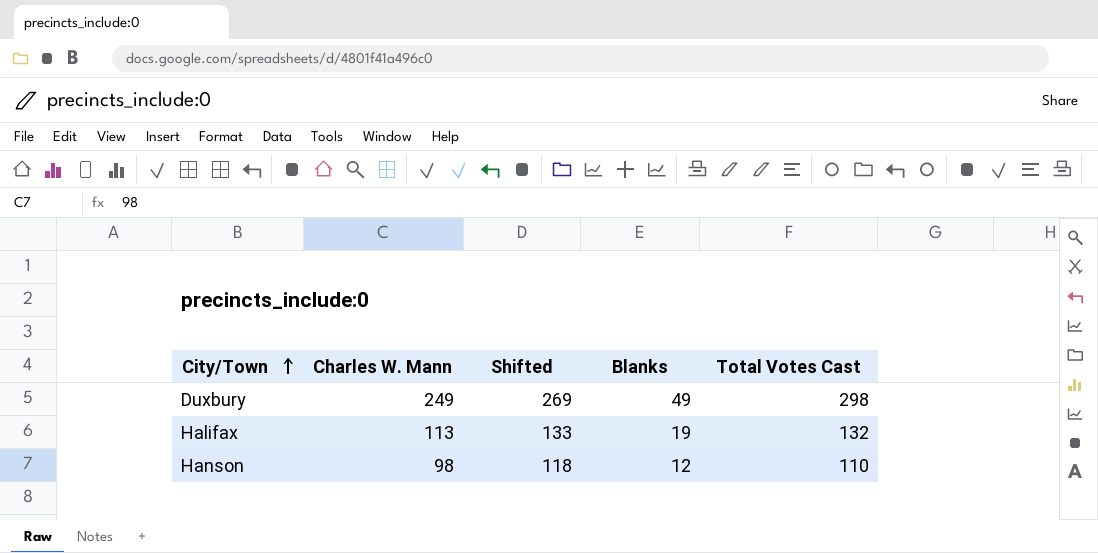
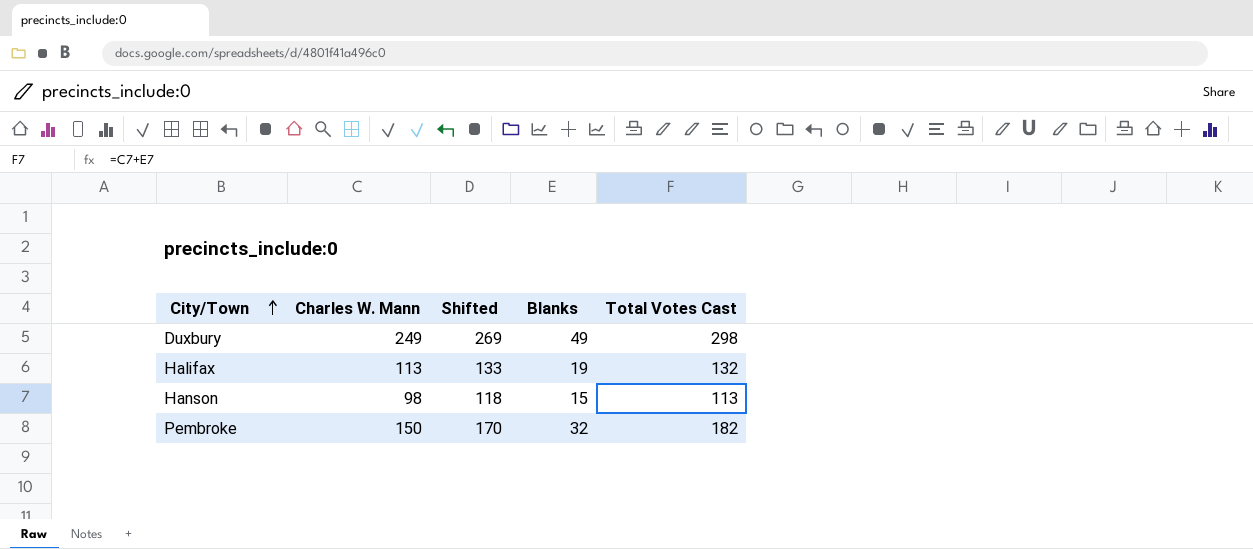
Hanson | Blanks: 12 -> 15
Hanson | Total Votes Cast: 110 -> 113
row Pembroke: none -> 150 | 170 | 32 | 182

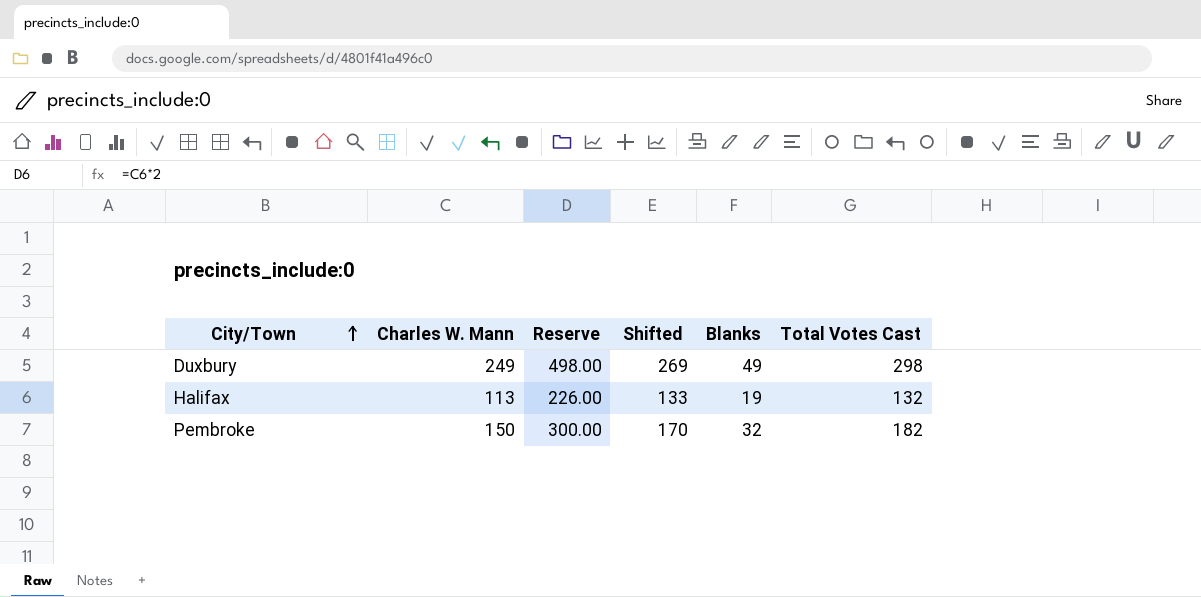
column Reserve | formula: none -> [Charles W. Mann] * 2
row Hanson: 98 | 118 | 15 | 113 -> none

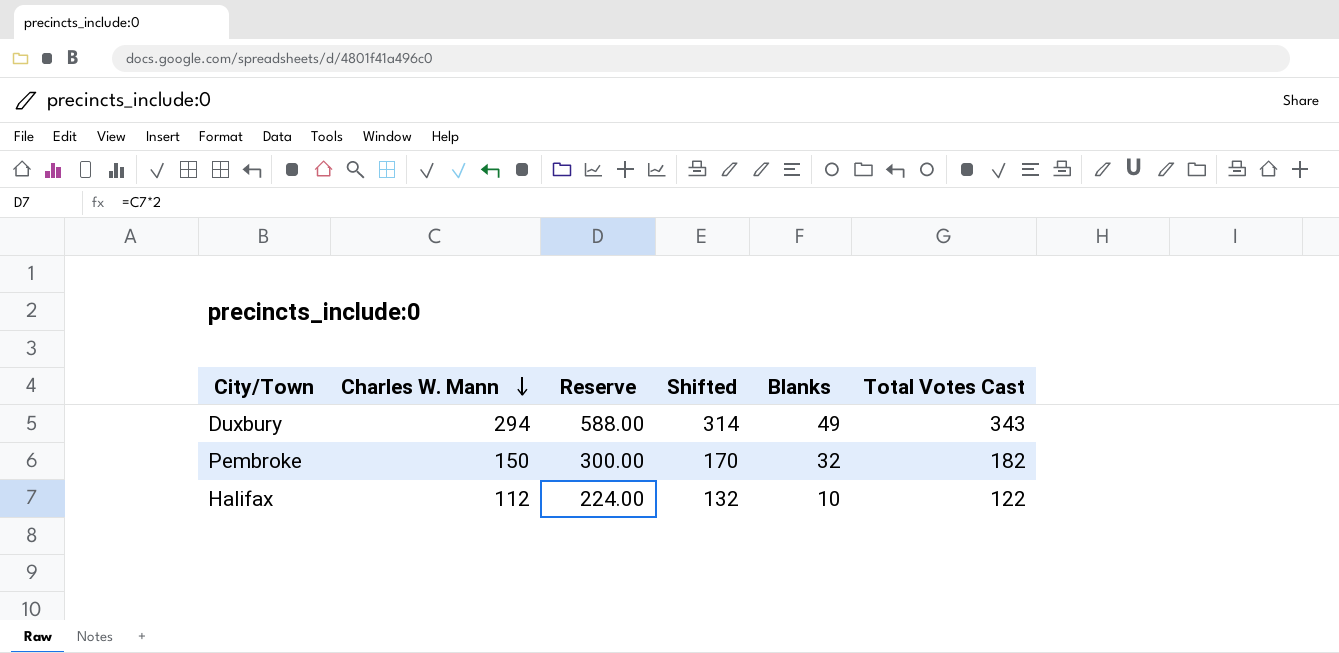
row order: City/Town ascending -> Charles W. Mann descending
Duxbury | Charles W. Mann: 249 -> 294
Duxbury | Reserve: 498.00 -> 588.00
Duxbury | Shifted: 269 -> 314
Duxbury | Total Votes Cast: 298 -> 343
Halifax | Charles W. Mann: 113 -> 112
Halifax | Reserve: 226.00 -> 224.00
Halifax | Shifted: 133 -> 132
Halifax | Blanks: 19 -> 10
Halifax | Total Votes Cast: 132 -> 122

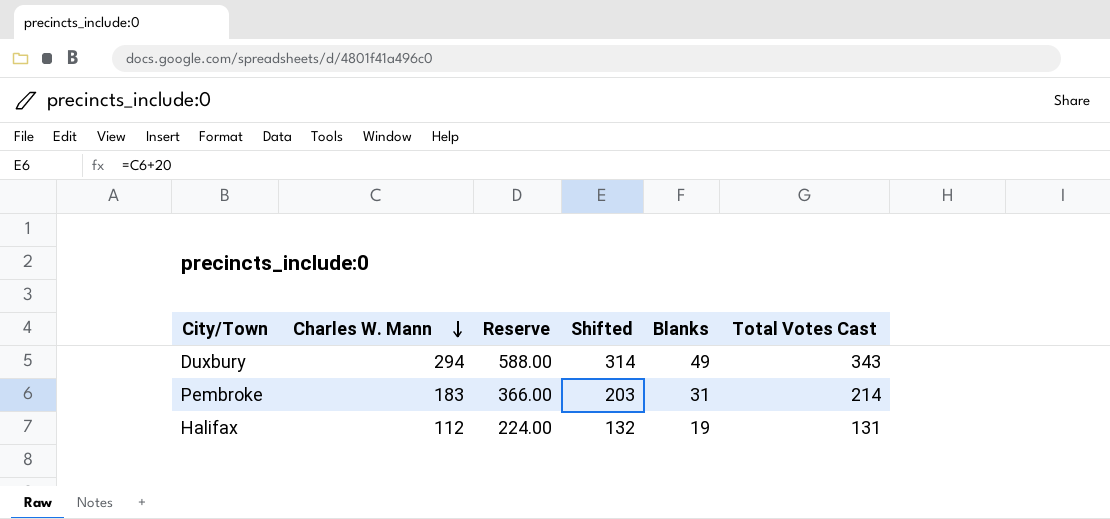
Pembroke | Charles W. Mann: 150 -> 183
Pembroke | Reserve: 300.00 -> 366.00
Pembroke | Shifted: 170 -> 203
Pembroke | Blanks: 32 -> 31
Pembroke | Total Votes Cast: 182 -> 214
Halifax | Blanks: 10 -> 19
Halifax | Total Votes Cast: 122 -> 131

